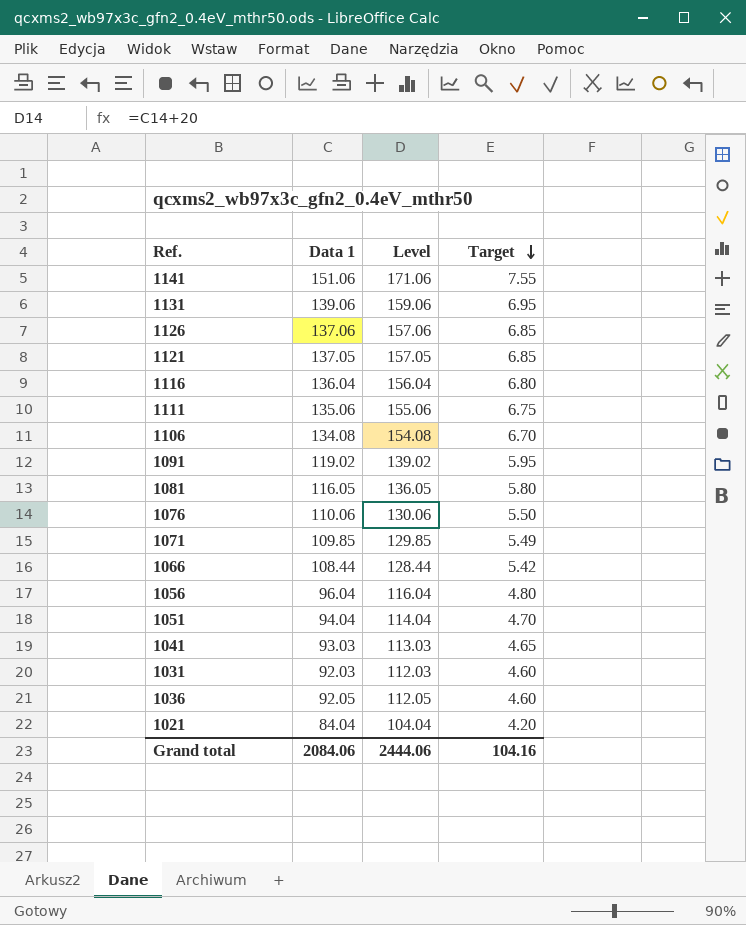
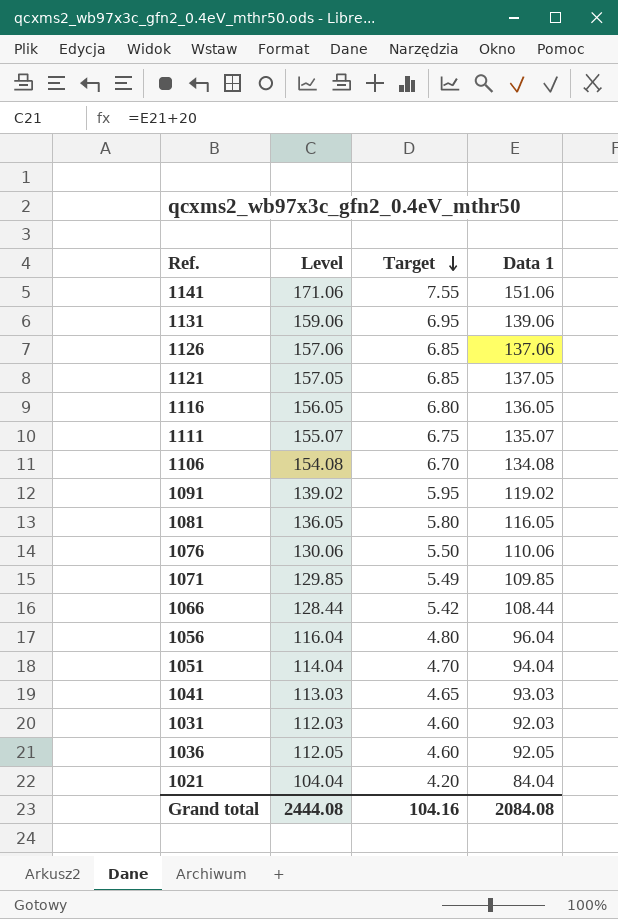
column Data 1 | position: 2 -> 4
1116 | Level: 156.04 -> 156.05
1116 | Data 1: 136.04 -> 136.05
1111 | Level: 155.06 -> 155.07
1111 | Data 1: 135.06 -> 135.07
Grand total | Level: 2444.06 -> 2444.08
Grand total | Data 1: 2084.06 -> 2084.08

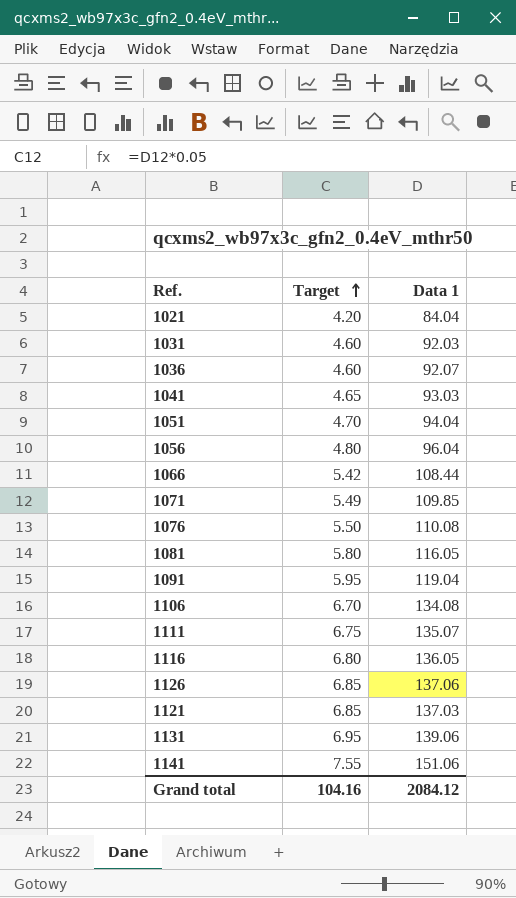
row order: Target descending -> Target ascending
column Level | formula: [Data 1] + 20 -> none
1036 | Data 1: 92.05 -> 92.07
1076 | Data 1: 110.06 -> 110.08
1091 | Data 1: 119.02 -> 119.04
1121 | Data 1: 137.05 -> 137.03
Grand total | Data 1: 2084.08 -> 2084.12

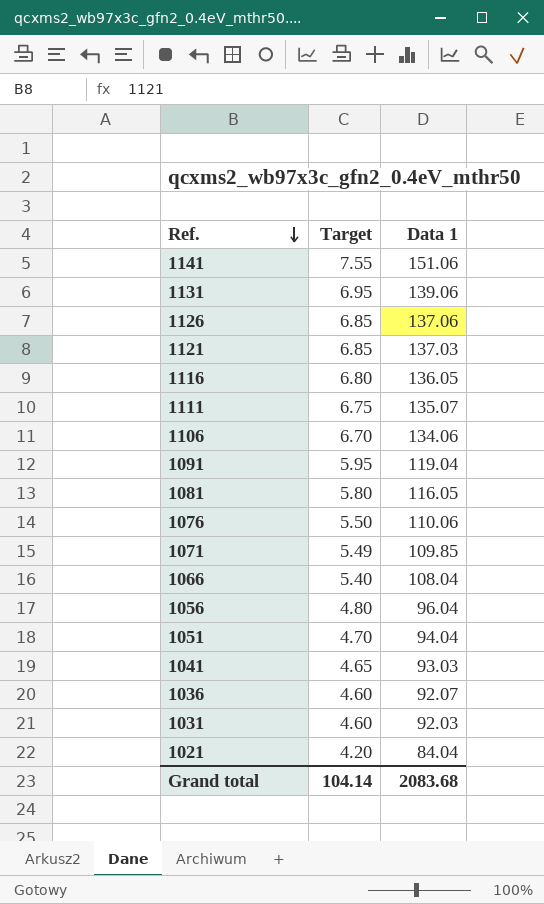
row order: Target ascending -> Ref. descending
1106 | Data 1: 134.08 -> 134.06
1076 | Data 1: 110.08 -> 110.06
1066 | Target: 5.42 -> 5.40
1066 | Data 1: 108.44 -> 108.04
Grand total | Target: 104.16 -> 104.14
Grand total | Data 1: 2084.12 -> 2083.68

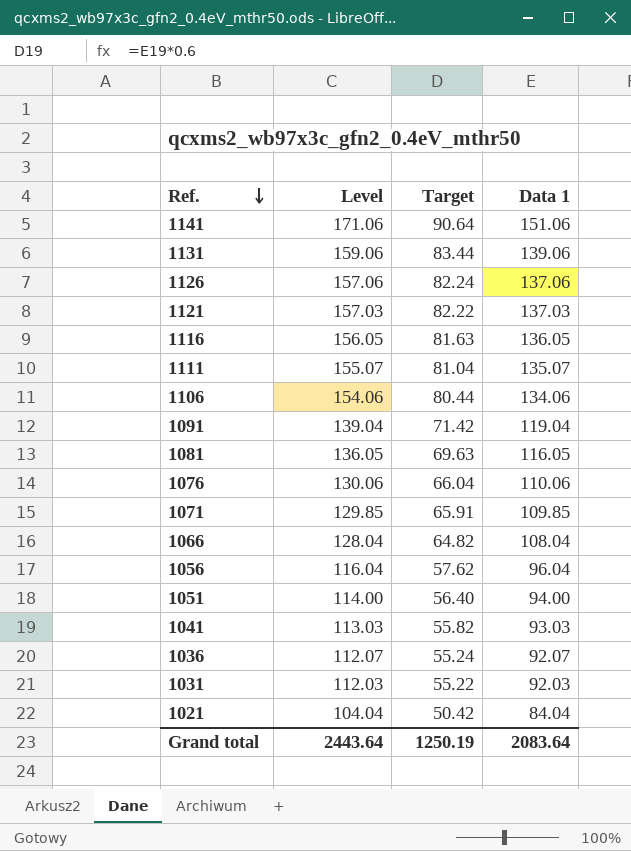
column Level | formula: none -> [Data 1] + 20
column Target | formula: [Data 1] * 0.05 -> [Data 1] * 0.6
1051 | Data 1: 94.04 -> 94.00
Grand total | Target: 104.14 -> 1250.19
Grand total | Data 1: 2083.68 -> 2083.64

